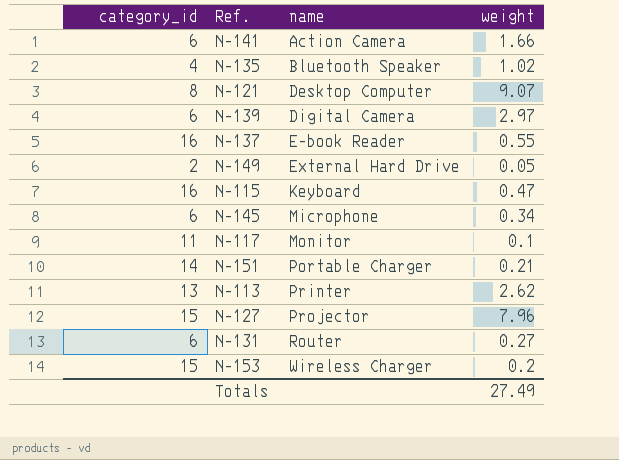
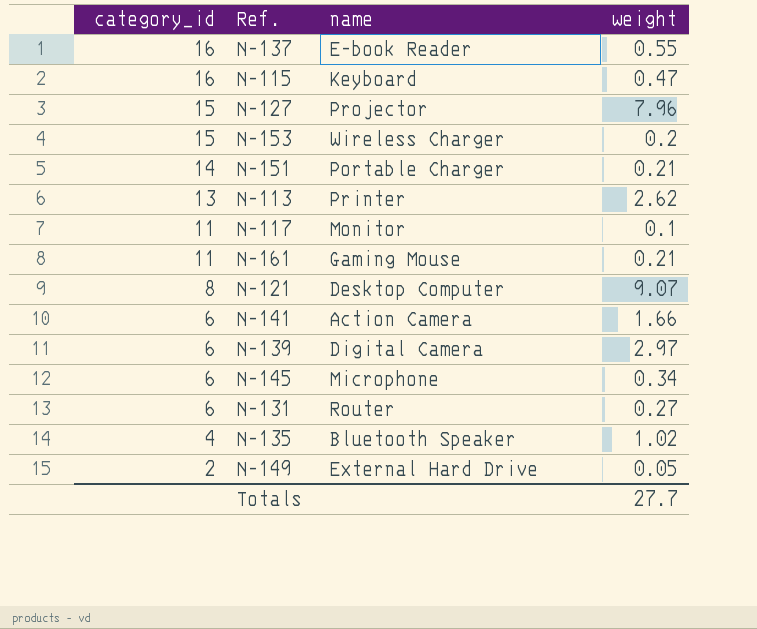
row order: name ascending -> category_id descending
row N-161: none -> 11 | Gaming Mouse | 0.21
Totals | weight: 27.49 -> 27.7

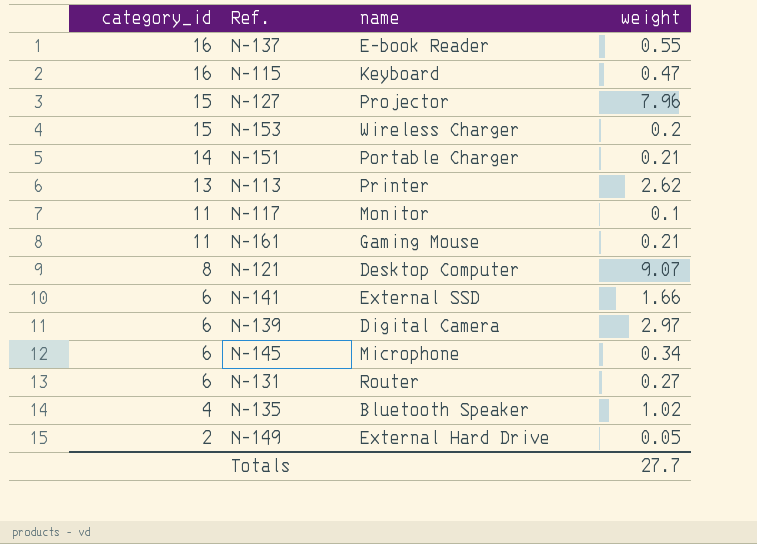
N-141 | name: Action Camera -> External SSD

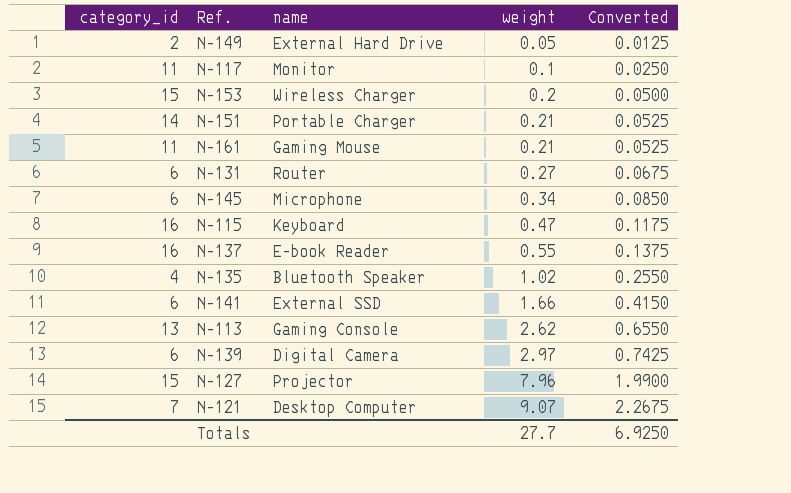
row order: category_id descending -> weight ascending
column Converted | formula: none -> [weight] * 0.25
N-113 | name: Printer -> Gaming Console
N-121 | category_id: 8 -> 7

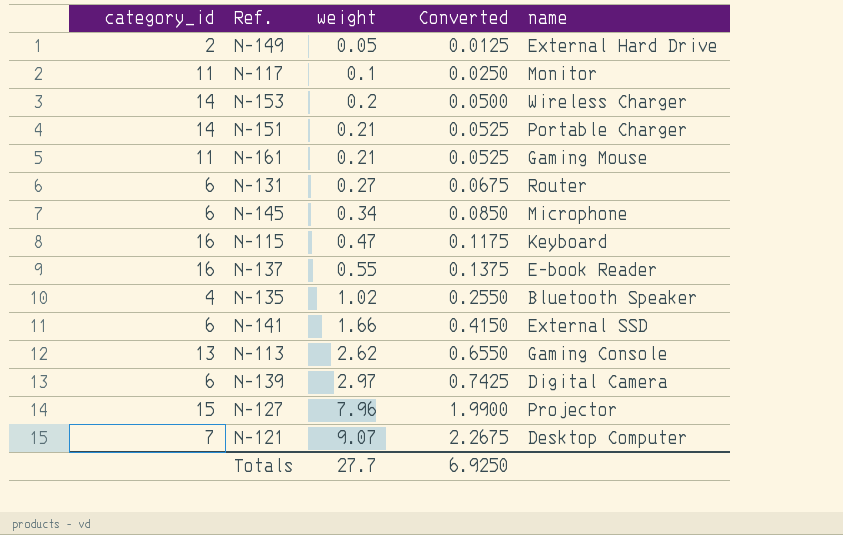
column name | position: 3 -> 5
N-153 | category_id: 15 -> 14

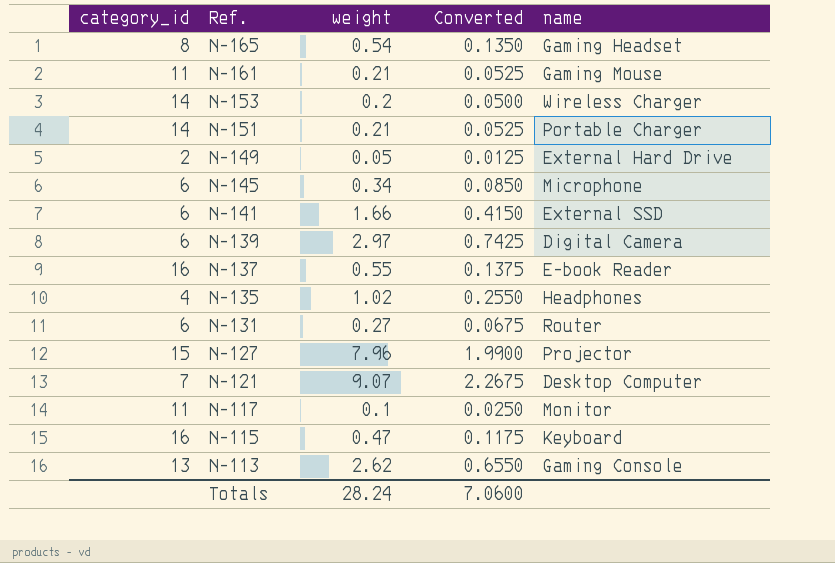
row order: weight ascending -> Ref. descending
row N-165: none -> 8 | 0.54 | 0.1350 | Gaming Headset
N-135 | name: Bluetooth Speaker -> Headphones
Totals | weight: 27.7 -> 28.24
Totals | Converted: 6.9250 -> 7.0600

